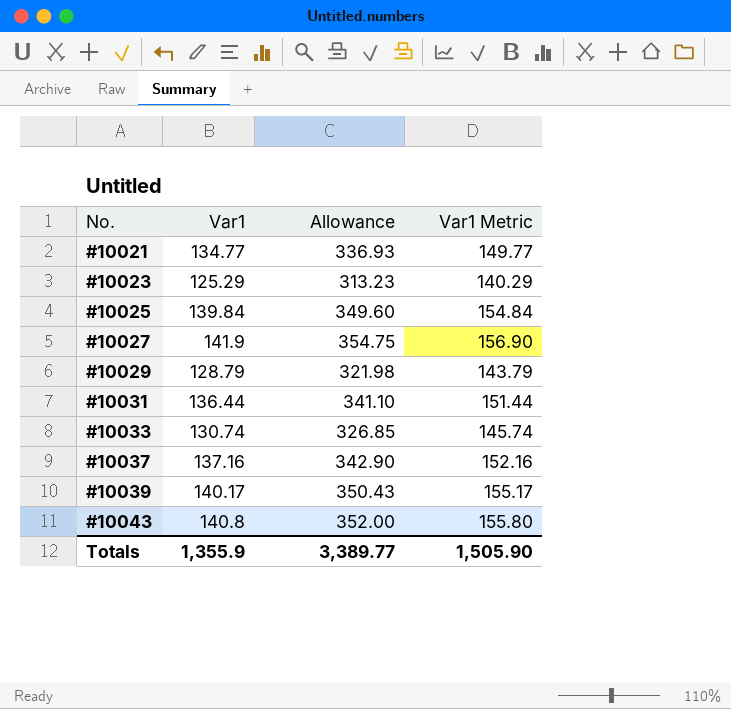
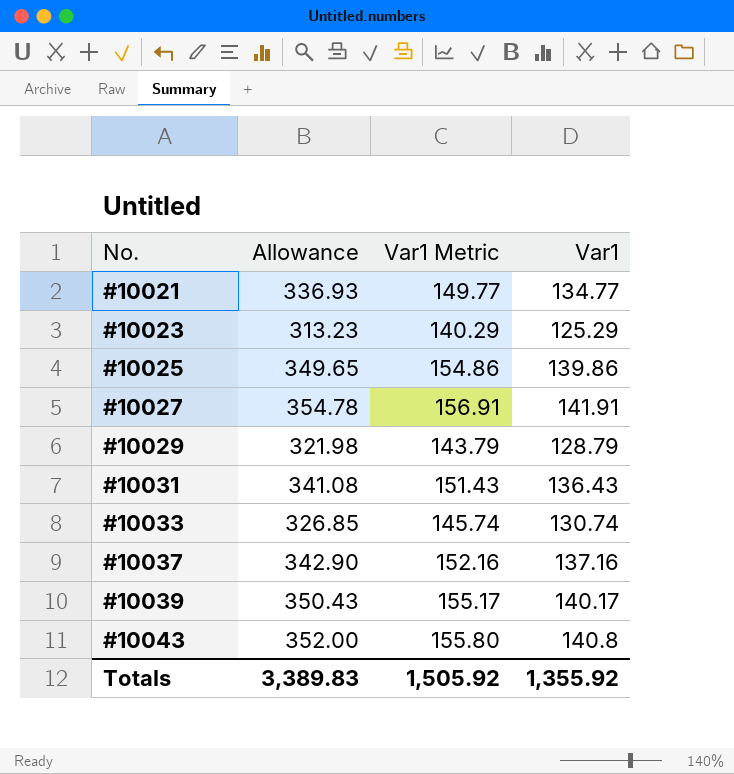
column Var1 | position: 2 -> 4
#10025 | Allowance: 349.60 -> 349.65
#10025 | Var1 Metric: 154.84 -> 154.86
#10025 | Var1: 139.84 -> 139.86
#10027 | Allowance: 354.75 -> 354.78
#10027 | Var1 Metric: 156.90 -> 156.91
#10027 | Var1: 141.9 -> 141.91
#10031 | Allowance: 341.10 -> 341.08
#10031 | Var1 Metric: 151.44 -> 151.43
#10031 | Var1: 136.44 -> 136.43
Totals | Allowance: 3,389.77 -> 3,389.83
Totals | Var1 Metric: 1,505.90 -> 1,505.92
Totals | Var1: 1,355.9 -> 1,355.92

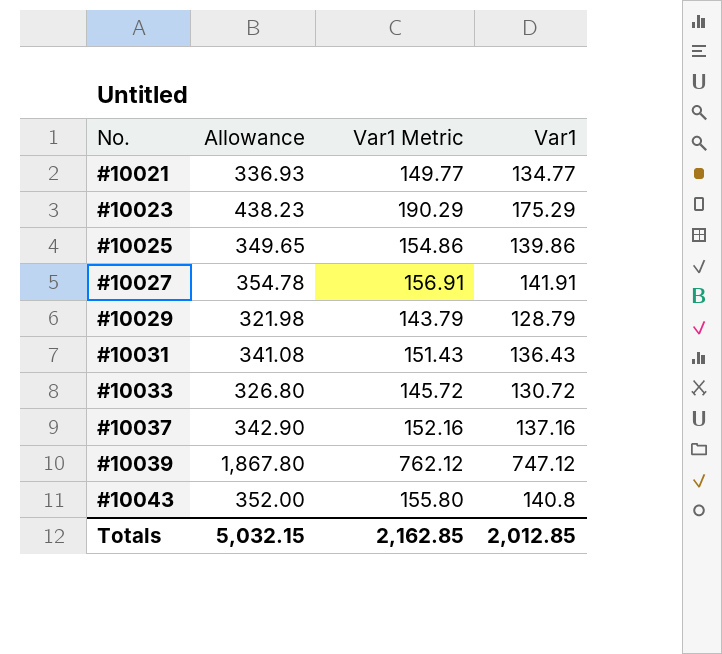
#10023 | Allowance: 313.23 -> 438.23
#10023 | Var1 Metric: 140.29 -> 190.29
#10023 | Var1: 125.29 -> 175.29
#10033 | Allowance: 326.85 -> 326.80
#10033 | Var1 Metric: 145.74 -> 145.72
#10033 | Var1: 130.74 -> 130.72
#10039 | Allowance: 350.43 -> 1,867.80
#10039 | Var1 Metric: 155.17 -> 762.12
#10039 | Var1: 140.17 -> 747.12
Totals | Allowance: 3,389.83 -> 5,032.15
Totals | Var1 Metric: 1,505.92 -> 2,162.85
Totals | Var1: 1,355.92 -> 2,012.85

